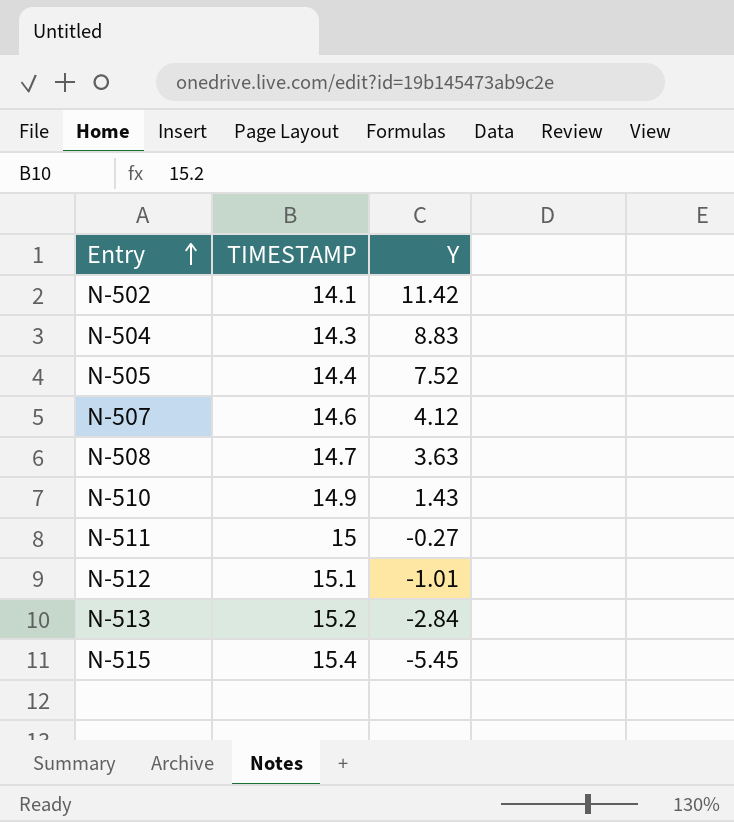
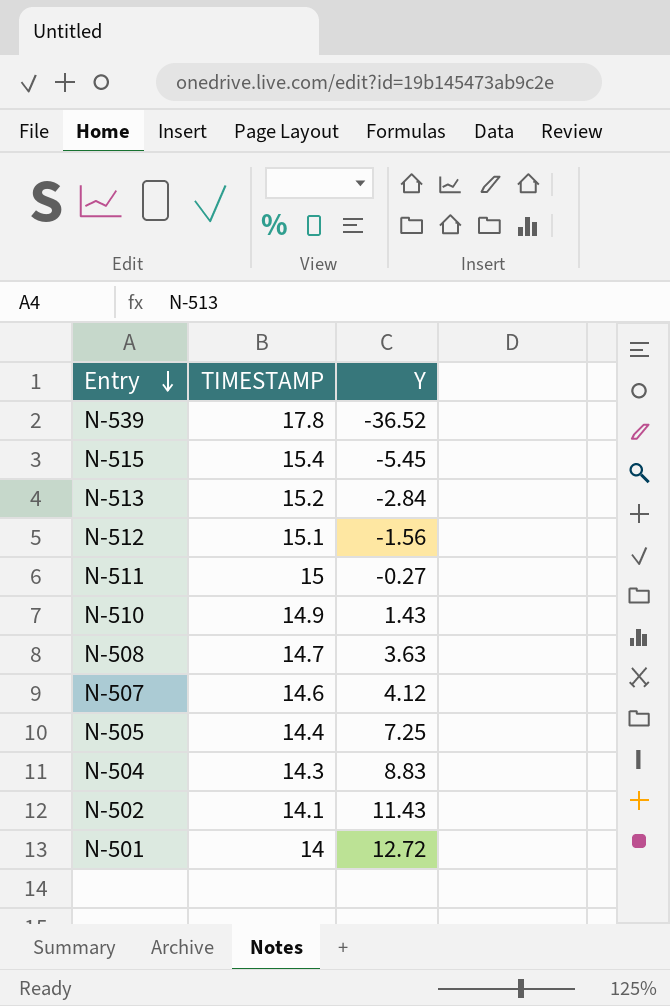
row order: Entry ascending -> Entry descending
row N-539: none -> 17.8 | -36.52
N-512 | Y: -1.01 -> -1.56
N-505 | Y: 7.52 -> 7.25
N-502 | Y: 11.42 -> 11.43
row N-501: none -> 14 | 12.72

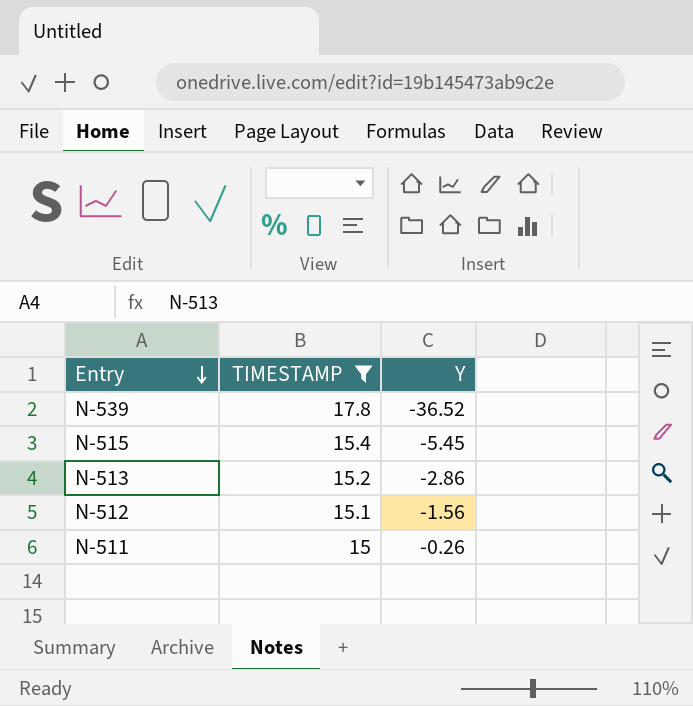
filter: none -> TIMESTAMP >= 15
N-513 | Y: -2.84 -> -2.86
N-511 | Y: -0.27 -> -0.26

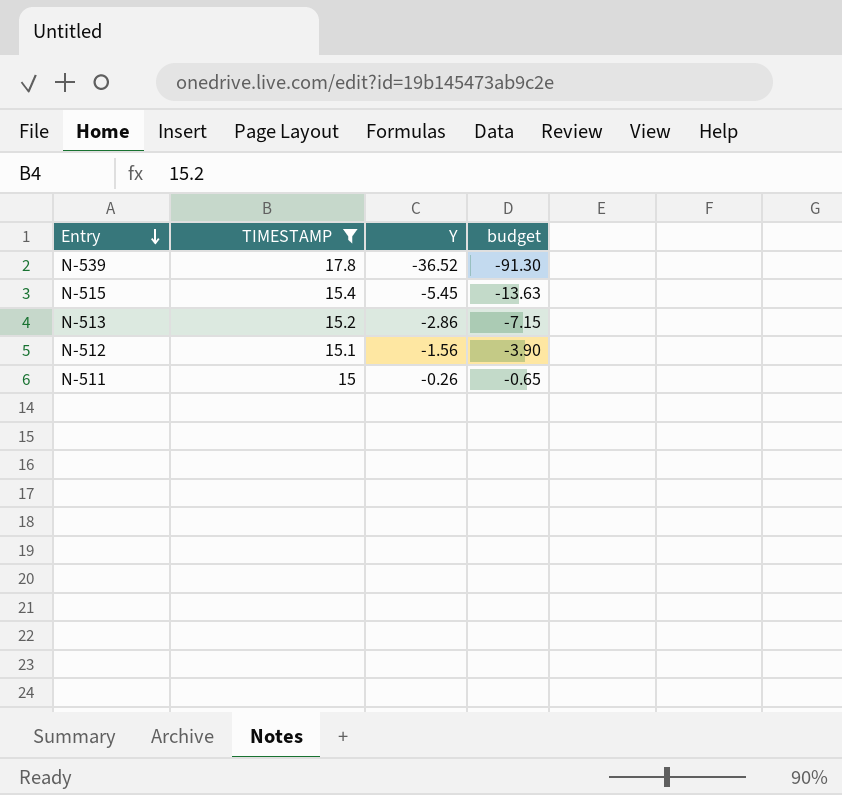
column budget | formula: none -> [Y] * 2.5

